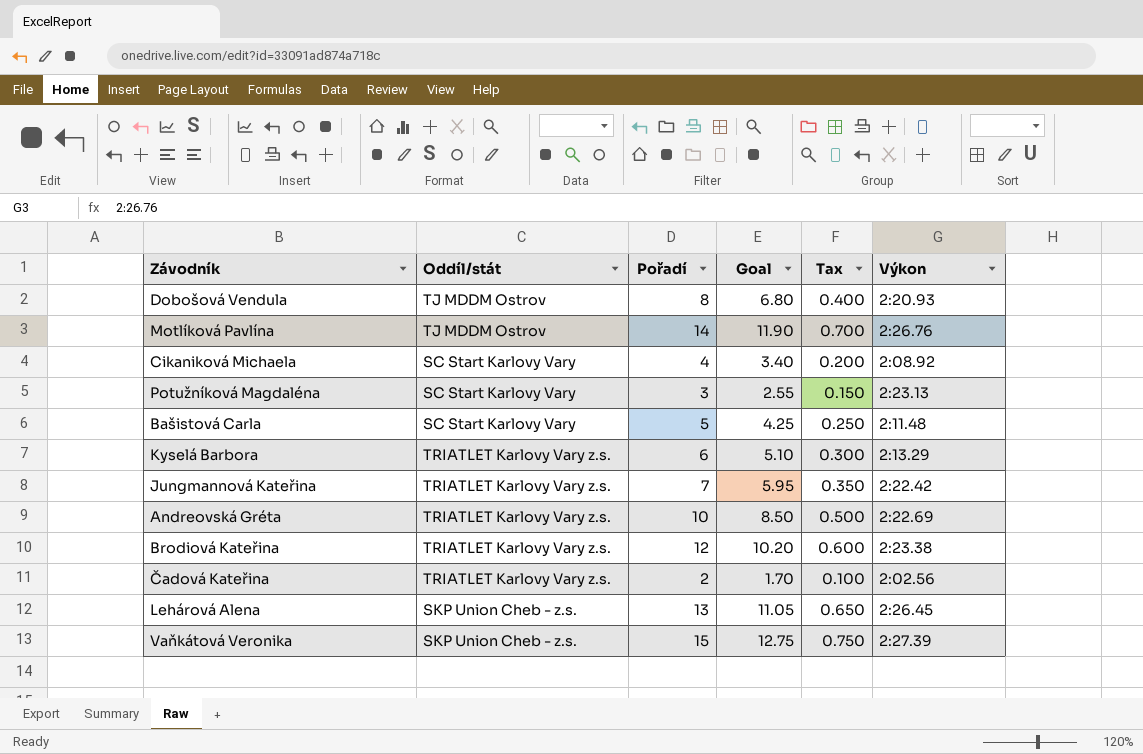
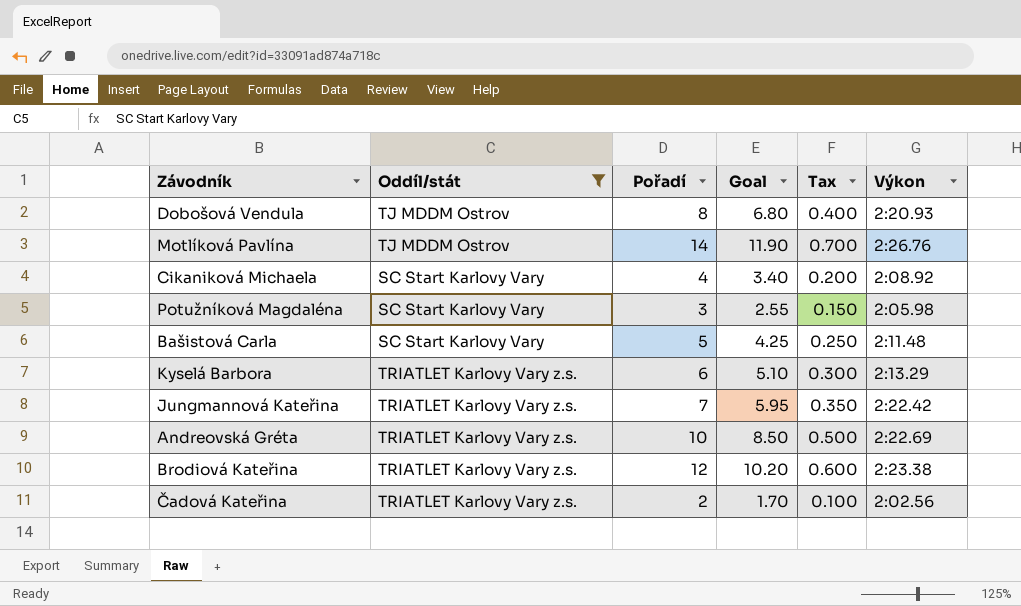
filter: none -> Oddíl/stát != SKP Union Cheb - z.s.
Potužníková Magdaléna | Výkon: 2:23.13 -> 2:05.98

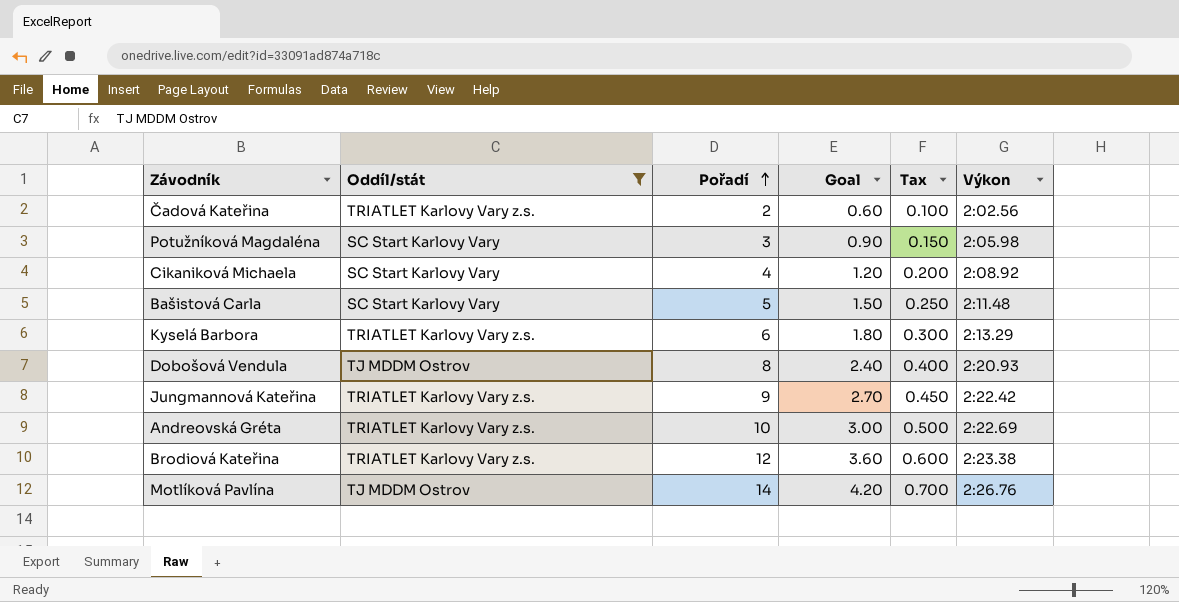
row order: none -> Pořadí ascending
column Goal | formula: [Pořadí] * 0.85 -> [Pořadí] * 0.3
Jungmannová Kateřina | Pořadí: 7 -> 9
Jungmannová Kateřina | Tax: 0.350 -> 0.450

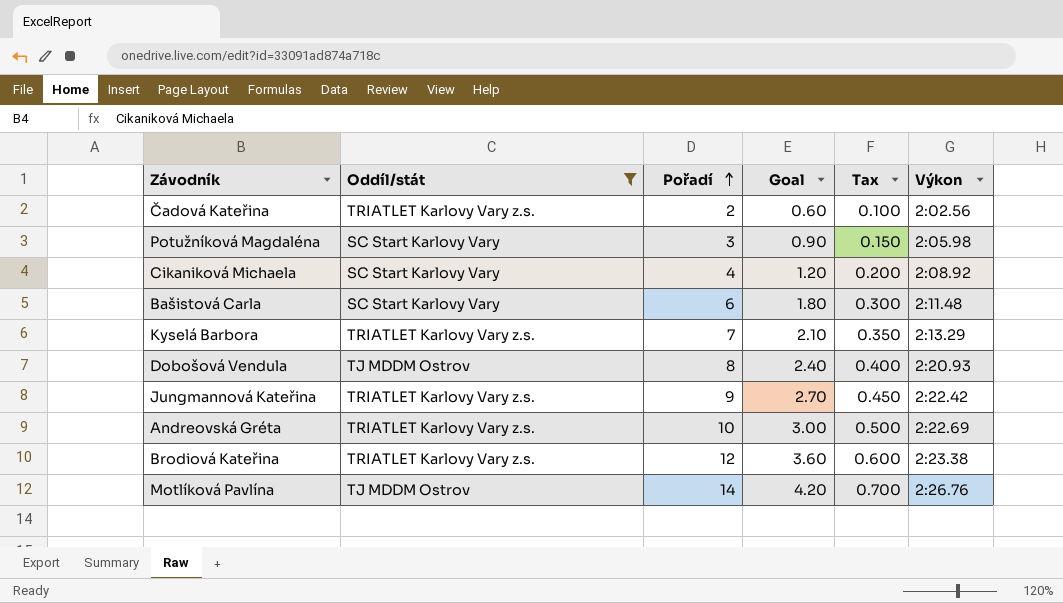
Bašistová Carla | Pořadí: 5 -> 6
Bašistová Carla | Goal: 1.50 -> 1.80
Bašistová Carla | Tax: 0.250 -> 0.300
Kyselá Barbora | Pořadí: 6 -> 7
Kyselá Barbora | Goal: 1.80 -> 2.10
Kyselá Barbora | Tax: 0.300 -> 0.350

